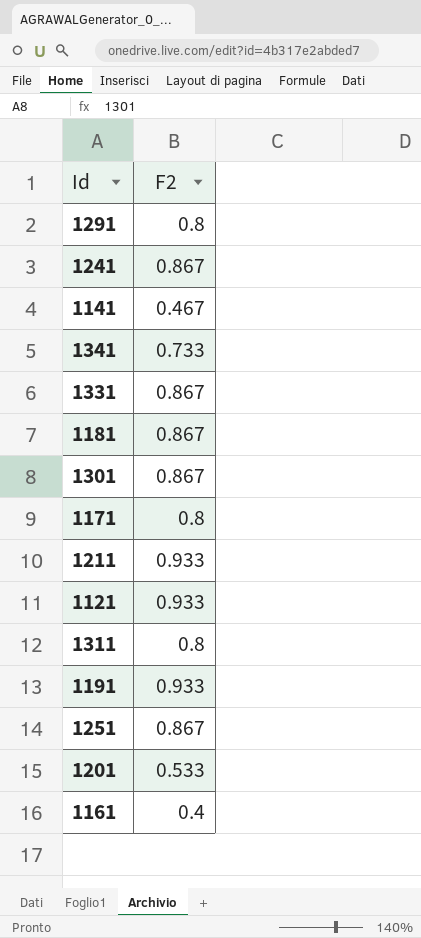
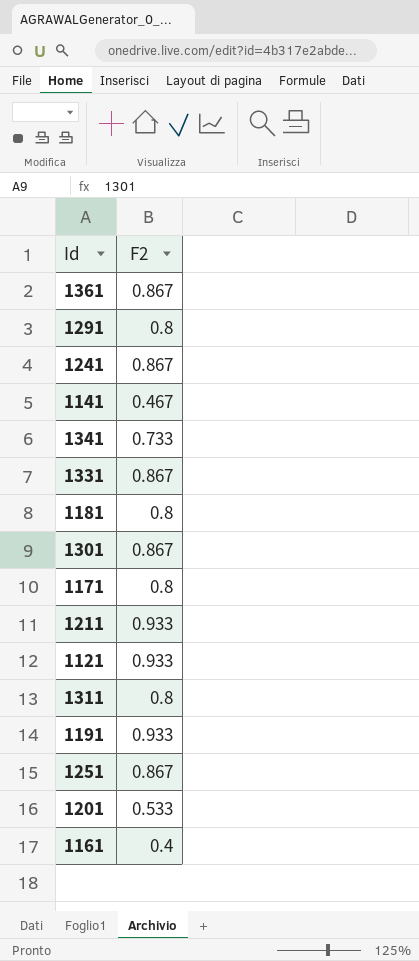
row 1361: none -> 0.867
1181 | F2: 0.867 -> 0.8

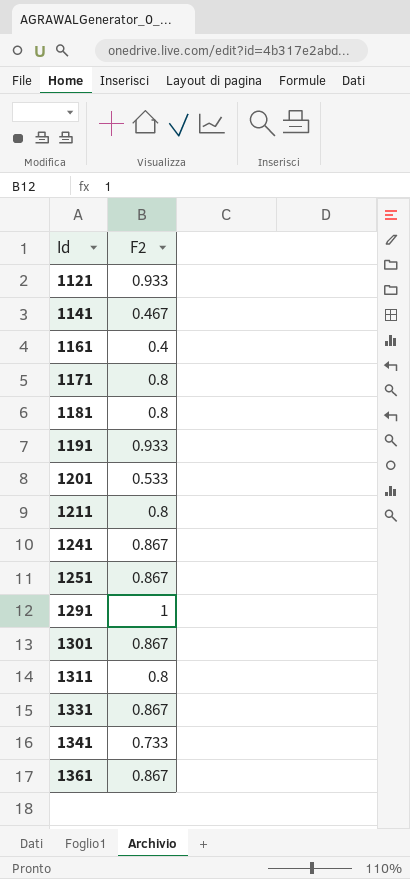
row order: none -> Id ascending
1211 | F2: 0.933 -> 0.8
1291 | F2: 0.8 -> 1

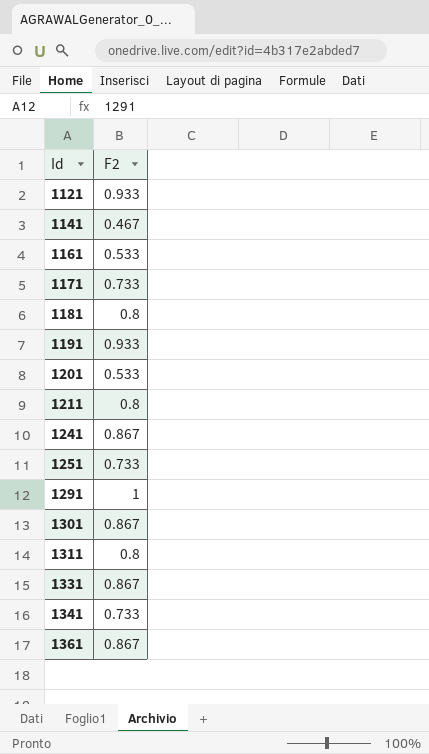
1161 | F2: 0.4 -> 0.533
1171 | F2: 0.8 -> 0.733
1251 | F2: 0.867 -> 0.733

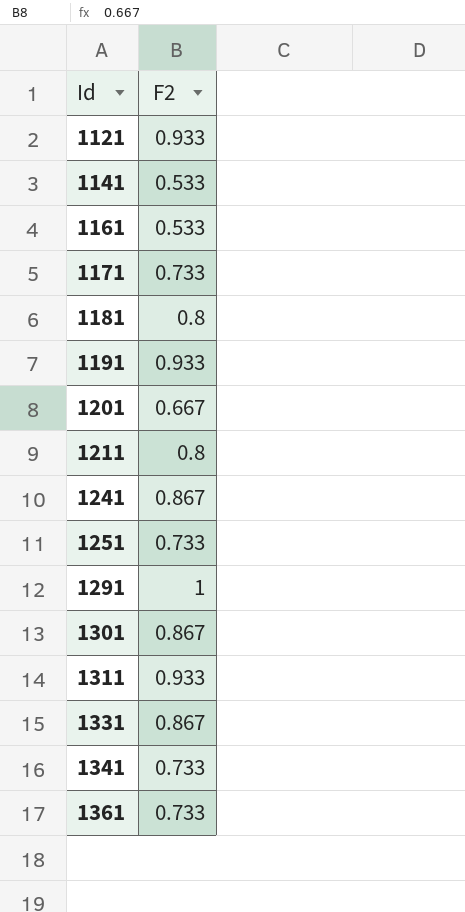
1141 | F2: 0.467 -> 0.533
1201 | F2: 0.533 -> 0.667
1311 | F2: 0.8 -> 0.933
1361 | F2: 0.867 -> 0.733

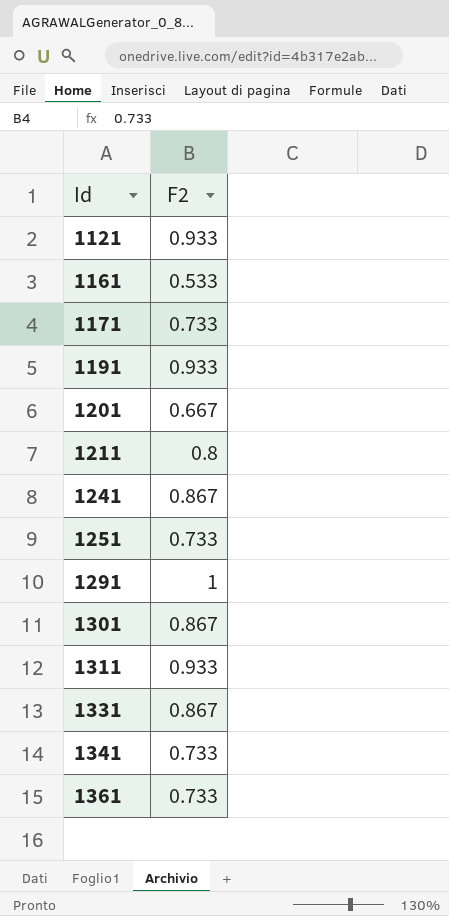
row 1141: 0.533 -> none
row 1181: 0.8 -> none

